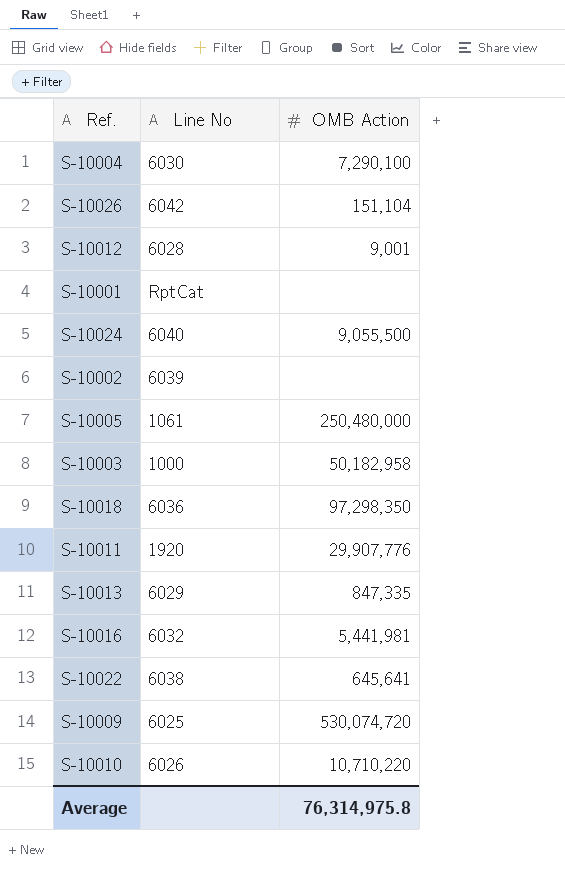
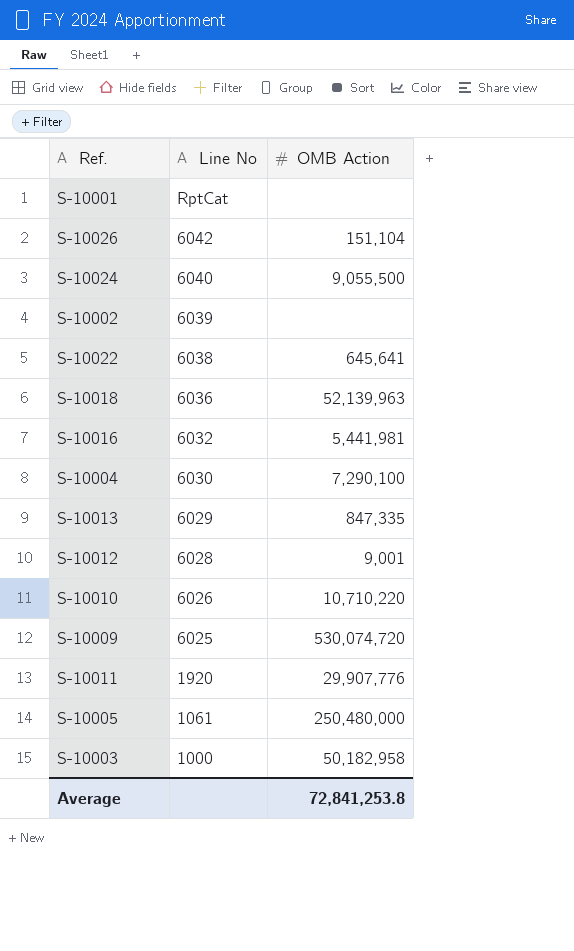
row order: none -> Line No descending
S-10018 | OMB Action: 97,298,350 -> 52,139,963
Average | OMB Action: 76,314,975.8 -> 72,841,253.8

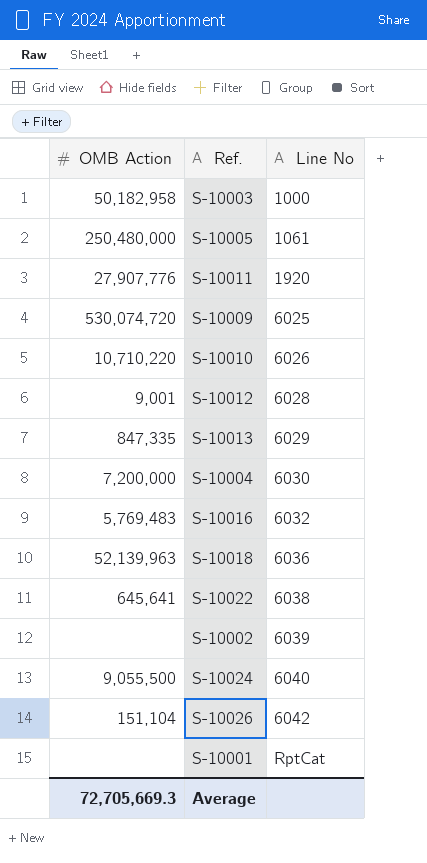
row order: Line No descending -> Line No ascending
column OMB Action | position: 3 -> 1
S-10011 | OMB Action: 29,907,776 -> 27,907,776
S-10004 | OMB Action: 7,290,100 -> 7,200,000
S-10016 | OMB Action: 5,441,981 -> 5,769,483
Average | OMB Action: 72,841,253.8 -> 72,705,669.3

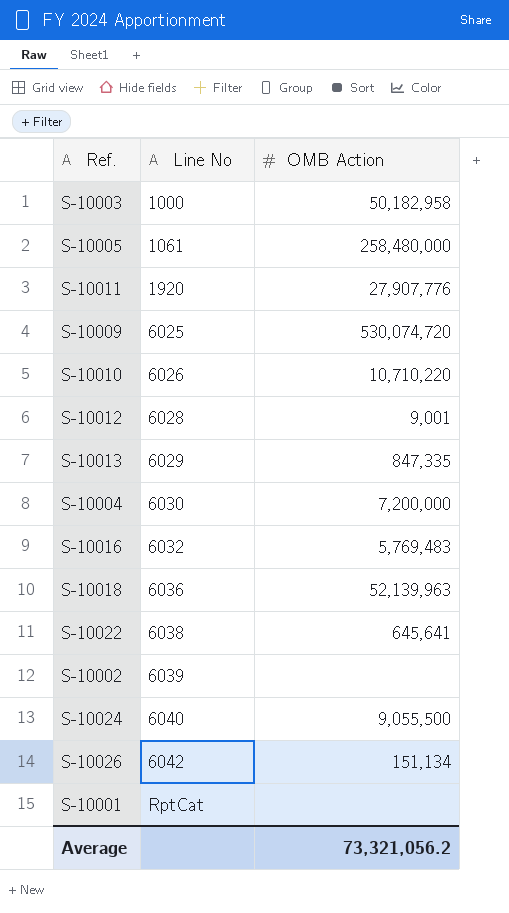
column OMB Action | position: 1 -> 3
S-10005 | OMB Action: 250,480,000 -> 258,480,000
S-10026 | OMB Action: 151,104 -> 151,134
Average | OMB Action: 72,705,669.3 -> 73,321,056.2

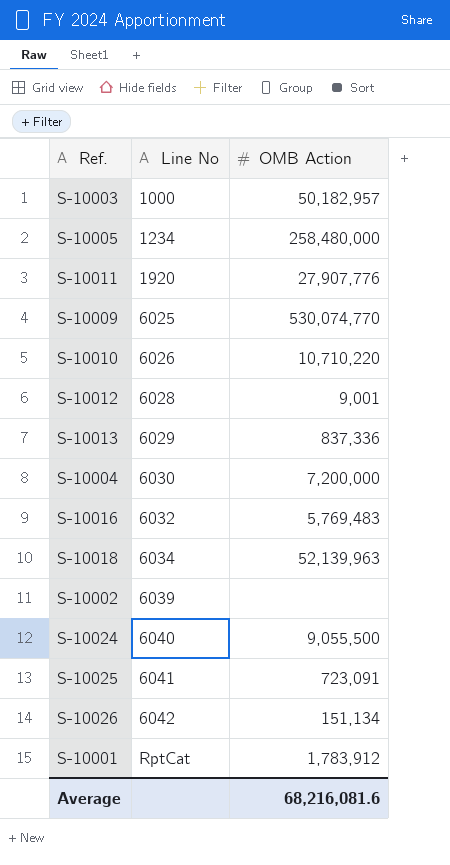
row S-10022: 6038 | 645,641 -> none
S-10003 | OMB Action: 50,182,958 -> 50,182,957
S-10005 | Line No: 1061 -> 1234
S-10009 | OMB Action: 530,074,720 -> 530,074,770
S-10013 | OMB Action: 847,335 -> 837,336
S-10018 | Line No: 6036 -> 6034
row S-10025: none -> 6041 | 723,091
S-10001 | OMB Action: none -> 1,783,912
Average | OMB Action: 73,321,056.2 -> 68,216,081.6

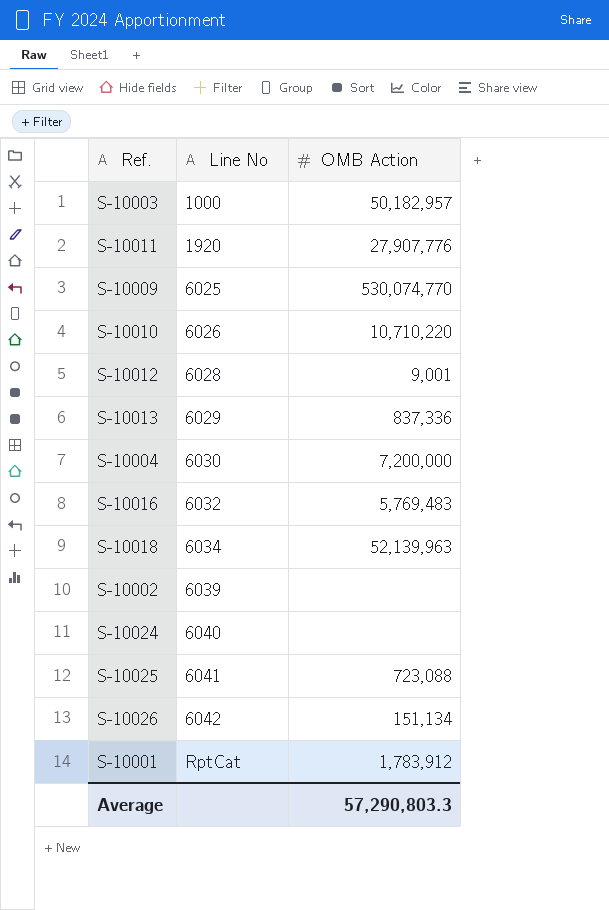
row S-10005: 1234 | 258,480,000 -> none
S-10024 | OMB Action: 9,055,500 -> none
S-10025 | OMB Action: 723,091 -> 723,088
Average | OMB Action: 68,216,081.6 -> 57,290,803.3

